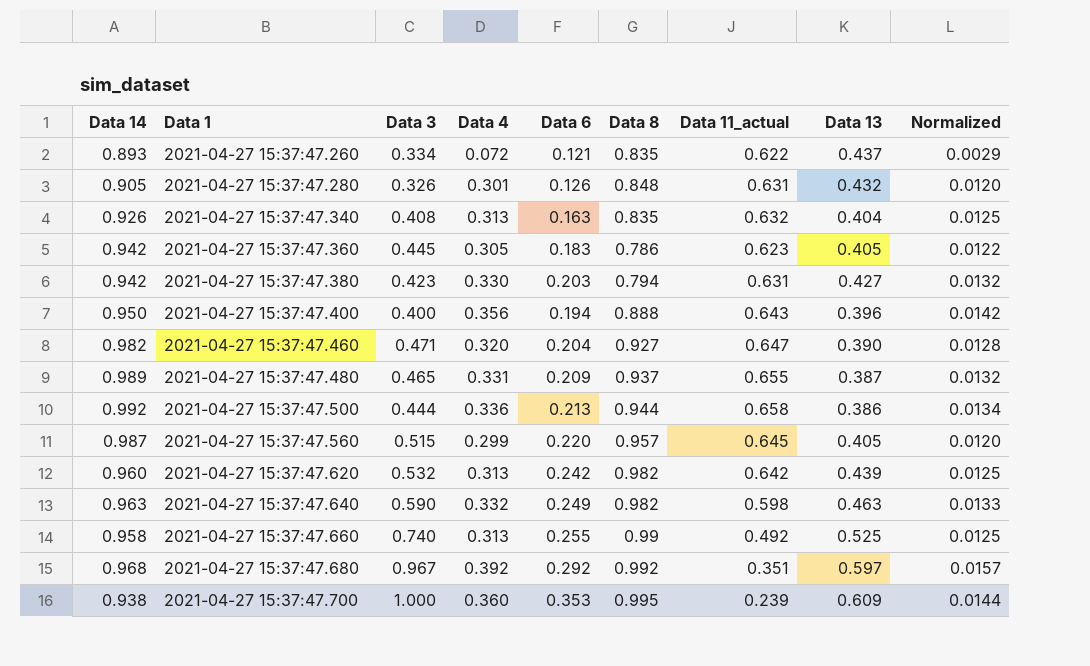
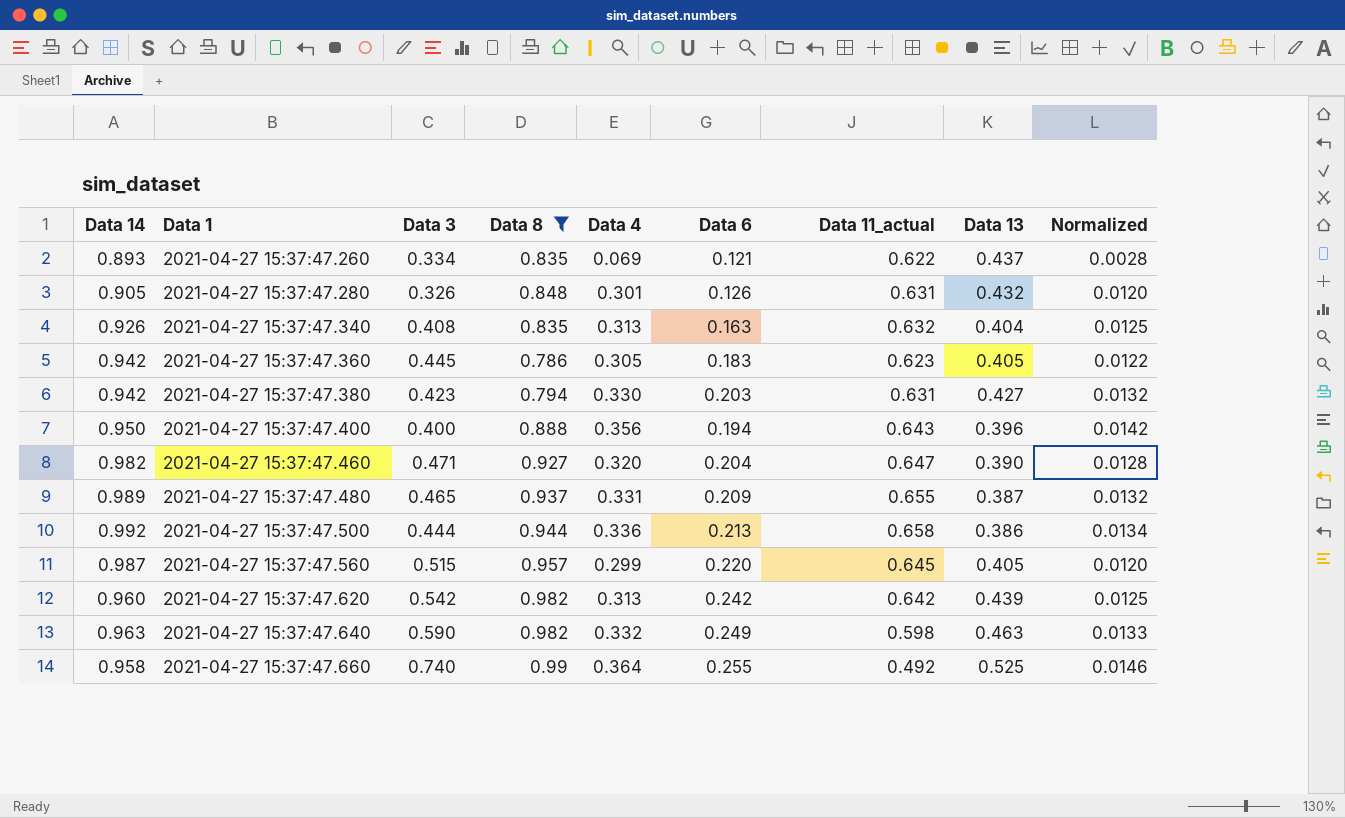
filter: none -> Data 8 <= 0.99
column Data 8 | position: 6 -> 4
2021-04-27 15:37:47.260 | Data 4: 0.072 -> 0.069
2021-04-27 15:37:47.260 | Normalized: 0.0029 -> 0.0028
2021-04-27 15:37:47.620 | Data 3: 0.532 -> 0.542
2021-04-27 15:37:47.660 | Data 4: 0.313 -> 0.364
2021-04-27 15:37:47.660 | Normalized: 0.0125 -> 0.0146

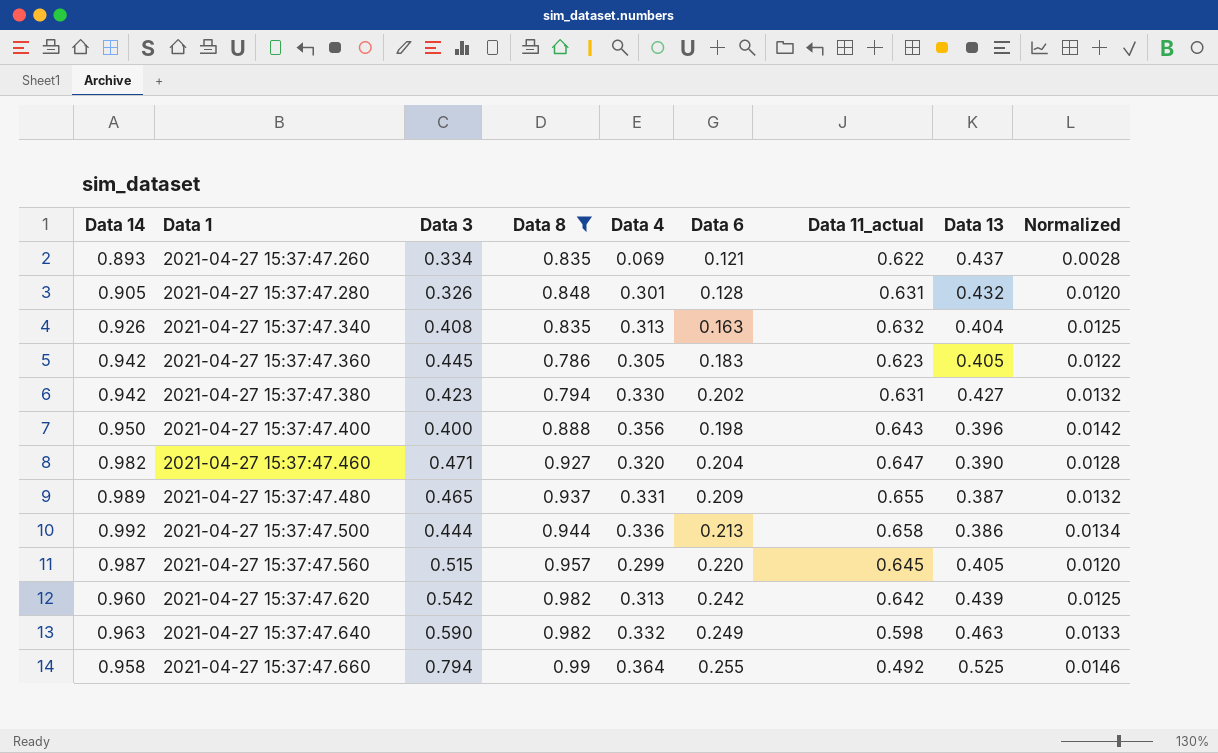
2021-04-27 15:37:47.280 | Data 6: 0.126 -> 0.128
2021-04-27 15:37:47.380 | Data 6: 0.203 -> 0.202
2021-04-27 15:37:47.400 | Data 6: 0.194 -> 0.198
2021-04-27 15:37:47.660 | Data 3: 0.740 -> 0.794

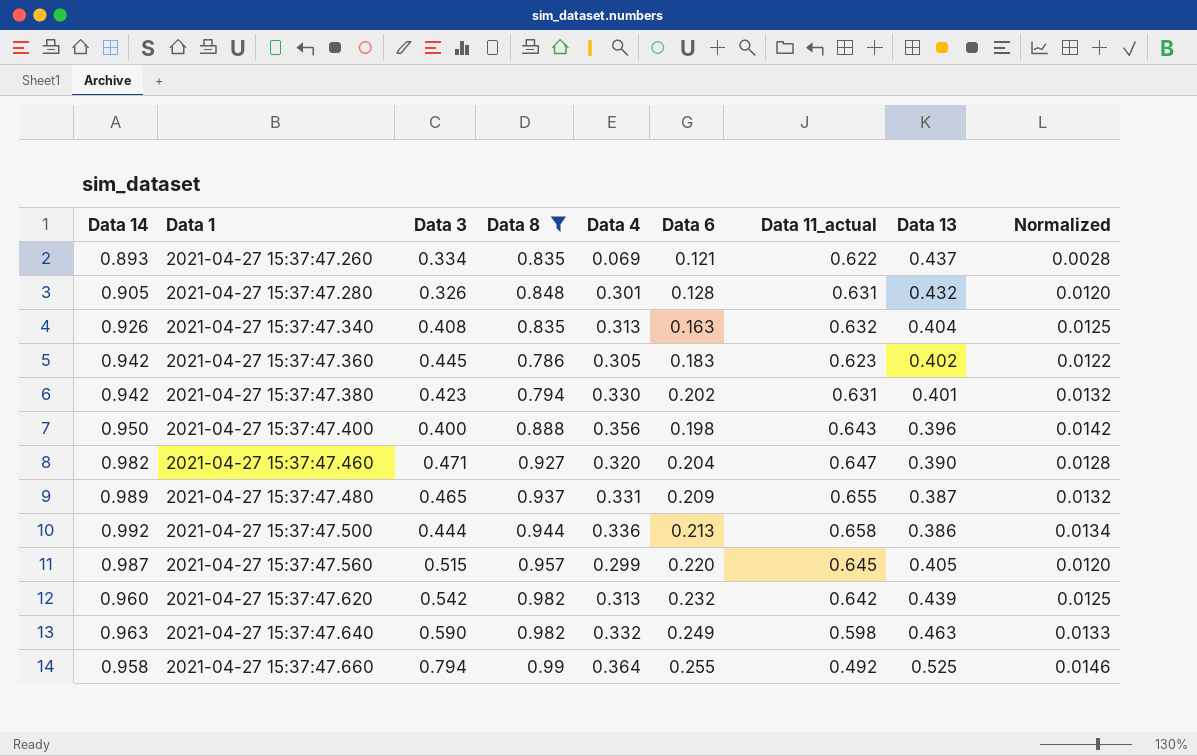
2021-04-27 15:37:47.360 | Data 13: 0.405 -> 0.402
2021-04-27 15:37:47.380 | Data 13: 0.427 -> 0.401
2021-04-27 15:37:47.620 | Data 6: 0.242 -> 0.232

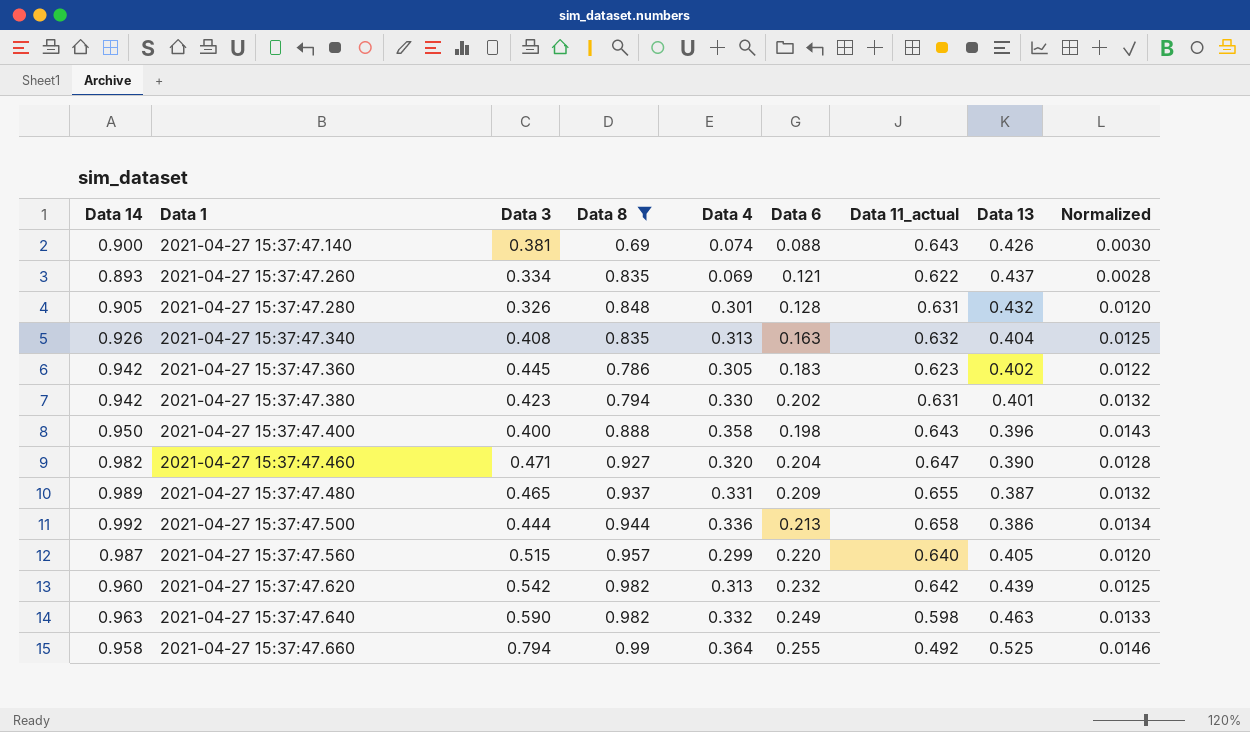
row 2021-04-27 15:37:47.140: none -> 0.900 | 0.381 | 0.69 | 0.074 | 0.088 | 0.643 | 0.426 | 0.0030
2021-04-27 15:37:47.400 | Data 4: 0.356 -> 0.358
2021-04-27 15:37:47.400 | Normalized: 0.0142 -> 0.0143
2021-04-27 15:37:47.560 | Data 11_actual: 0.645 -> 0.640

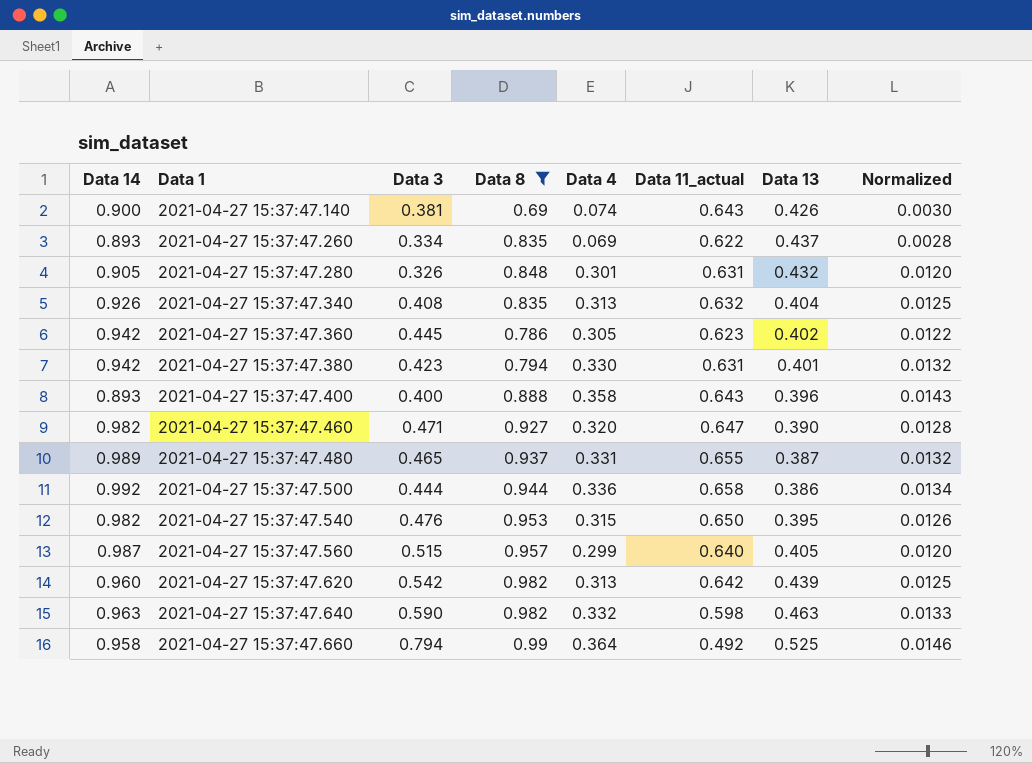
column Data 6 | position: 6 -> none
2021-04-27 15:37:47.400 | Data 14: 0.950 -> 0.893
row 2021-04-27 15:37:47.540: none -> 0.982 | 0.476 | 0.953 | 0.315 | 0.650 | 0.395 | 0.0126

